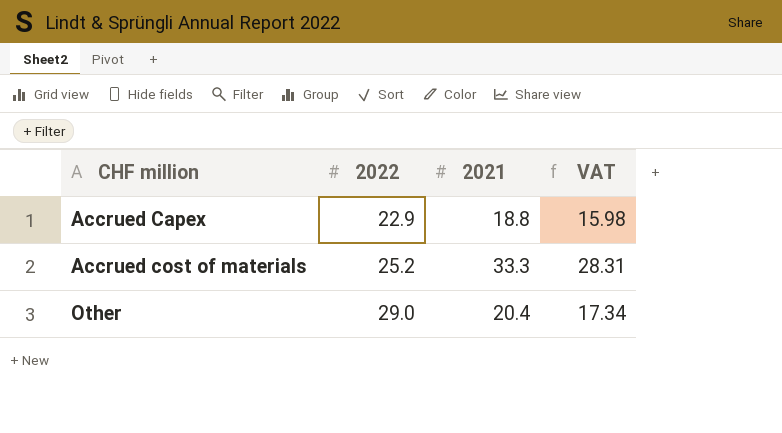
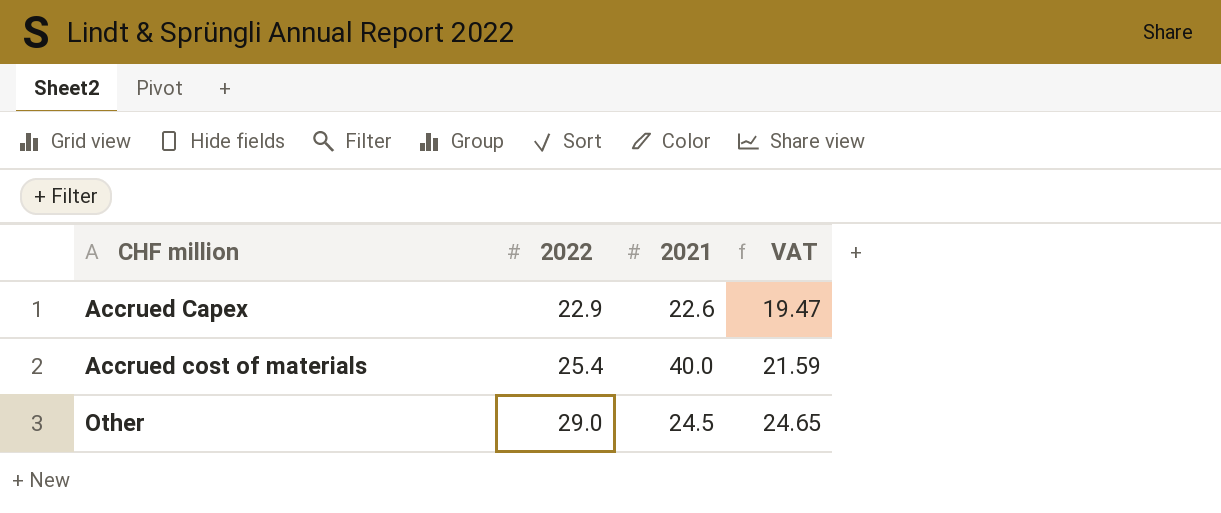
column VAT | formula: [2021] * 0.85 -> [2022] * 0.85
Accrued Capex | 2021: 18.8 -> 22.6
Accrued cost of materials | 2022: 25.2 -> 25.4
Accrued cost of materials | 2021: 33.3 -> 40.0
Other | 2021: 20.4 -> 24.5

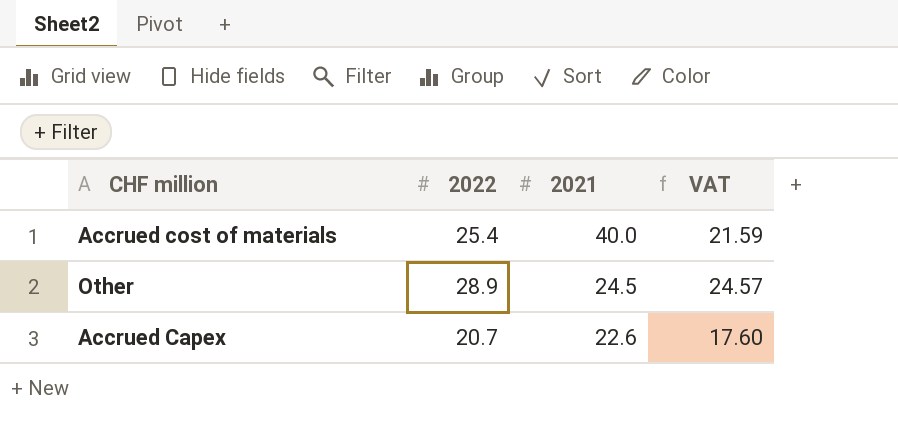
row order: CHF million ascending -> 2021 descending
Other | 2022: 29.0 -> 28.9
Other | VAT: 24.65 -> 24.57
Accrued Capex | 2022: 22.9 -> 20.7
Accrued Capex | VAT: 19.47 -> 17.60

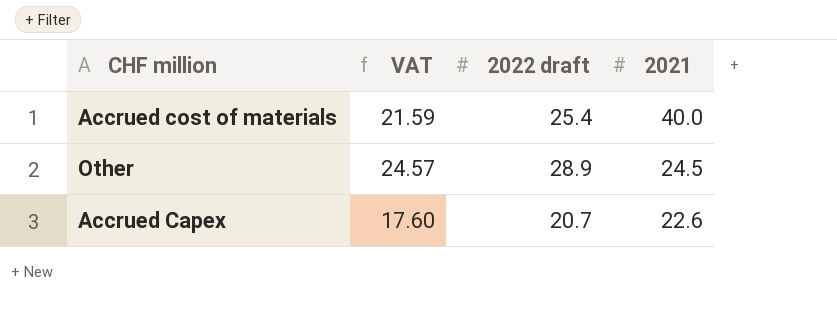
column VAT | position: 4 -> 2
column name: 2022 -> 2022 draft

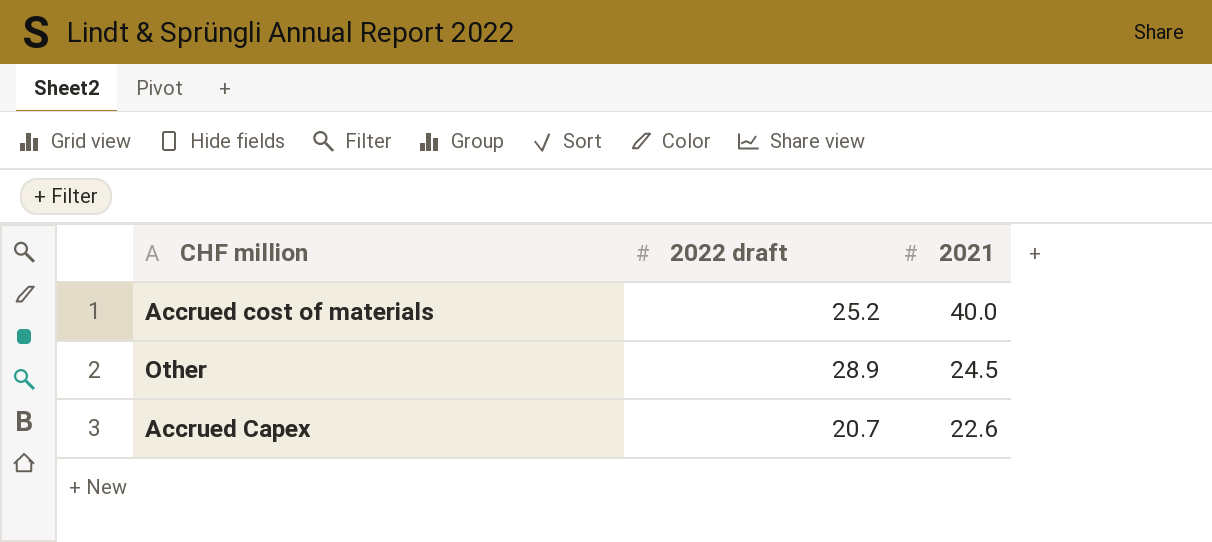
column VAT | formula: [2022 draft] * 0.85 -> none
Accrued cost of materials | 2022 draft: 25.4 -> 25.2

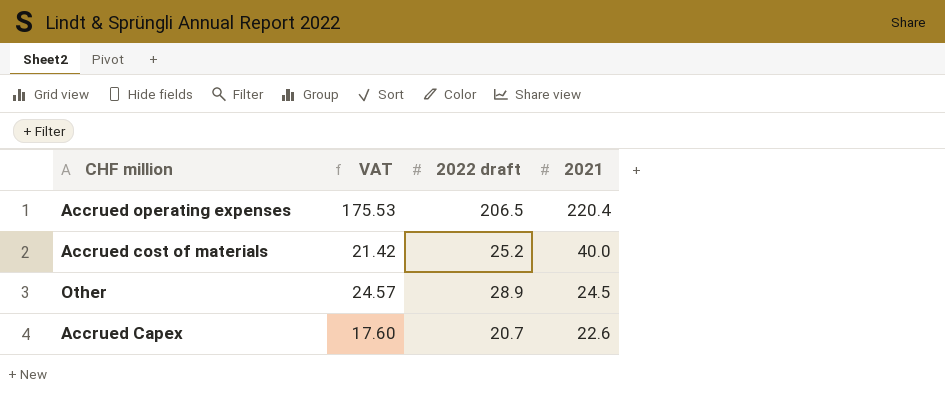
column VAT | formula: none -> [2022 draft] * 0.85
row Accrued operating expenses: none -> 175.53 | 206.5 | 220.4

